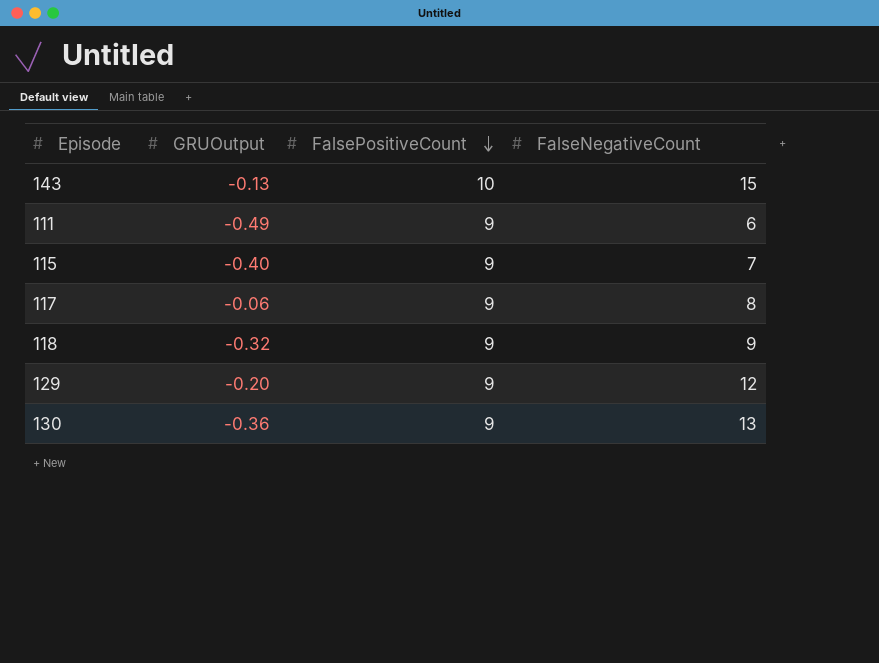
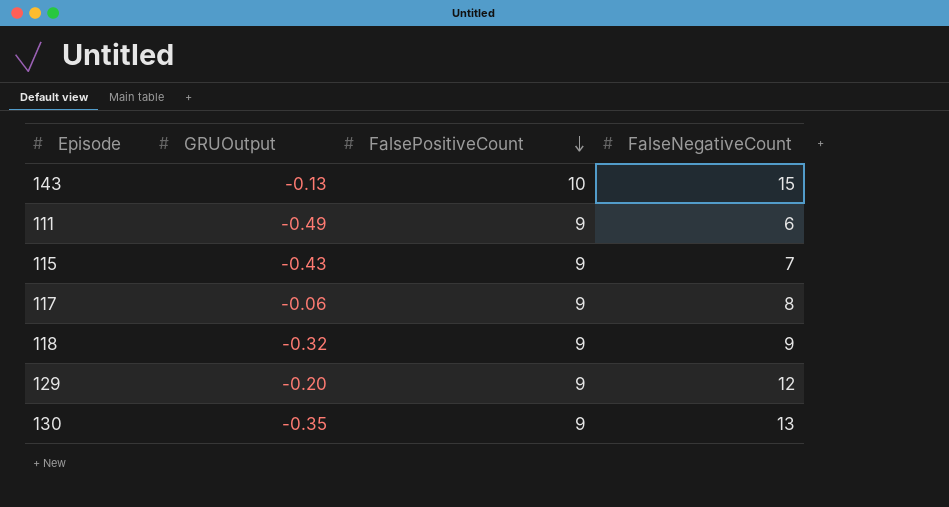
115 | GRUOutput: -0.40 -> -0.43
130 | GRUOutput: -0.36 -> -0.35

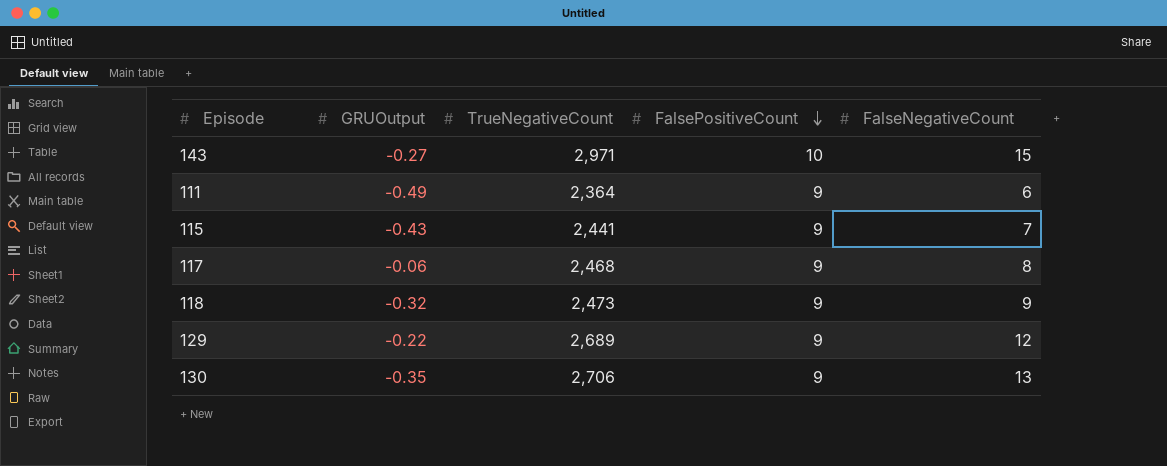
column TrueNegativeCount | position: none -> 3
143 | GRUOutput: -0.13 -> -0.27
129 | GRUOutput: -0.20 -> -0.22

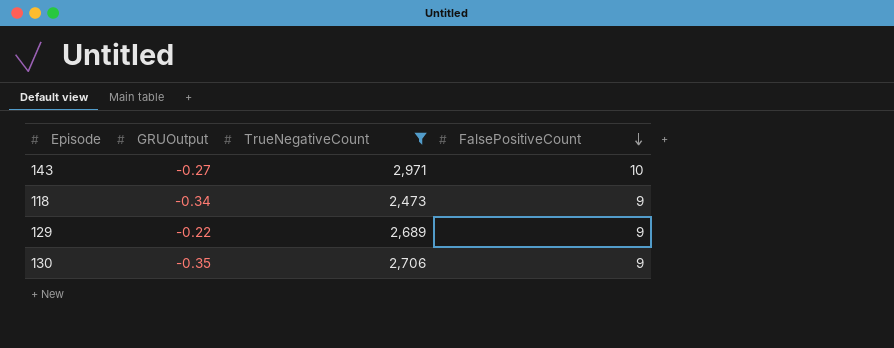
filter: none -> TrueNegativeCount >= 2,473
column FalseNegativeCount | position: 5 -> none
118 | GRUOutput: -0.32 -> -0.34

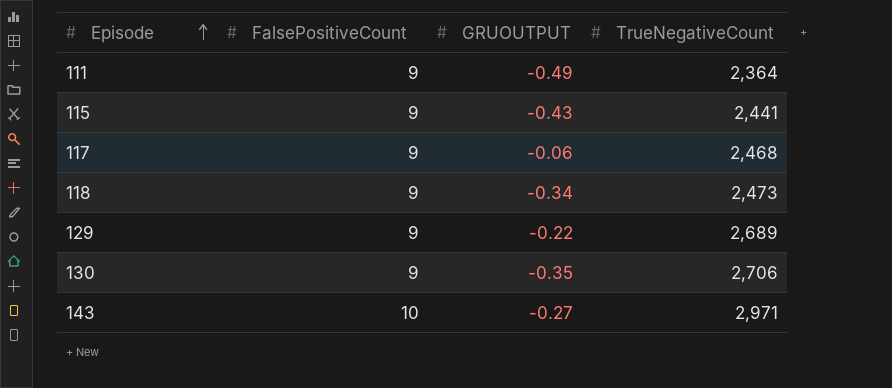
filter: TrueNegativeCount >= 2,473 -> none
row order: FalsePositiveCount descending -> Episode ascending
column FalsePositiveCount | position: 4 -> 2
column name: GRUOutput -> GRUOUTPUT

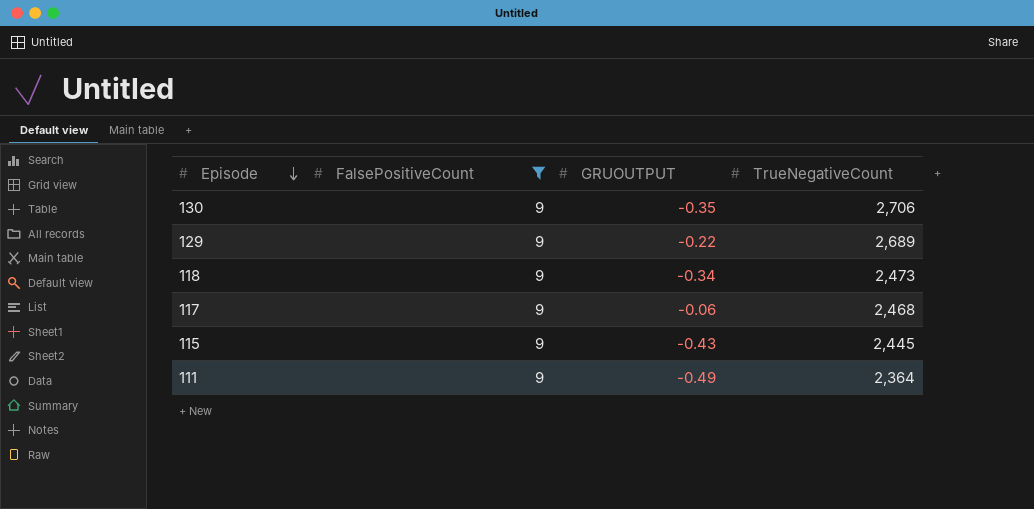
filter: none -> FalsePositiveCount = 9
row order: Episode ascending -> Episode descending
115 | TrueNegativeCount: 2,441 -> 2,445

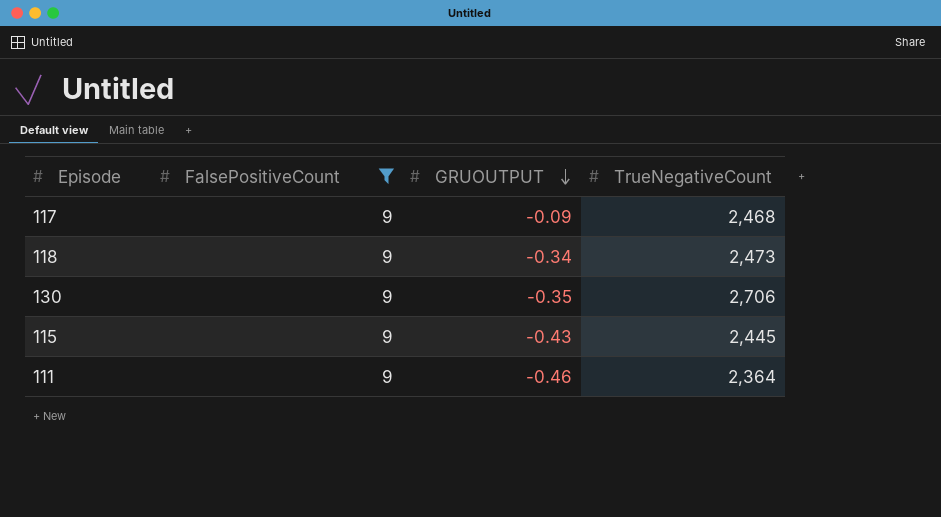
row order: Episode descending -> GRUOUTPUT descending
row 129: 9 | -0.22 | 2,689 -> none
117 | GRUOUTPUT: -0.06 -> -0.09
111 | GRUOUTPUT: -0.49 -> -0.46

